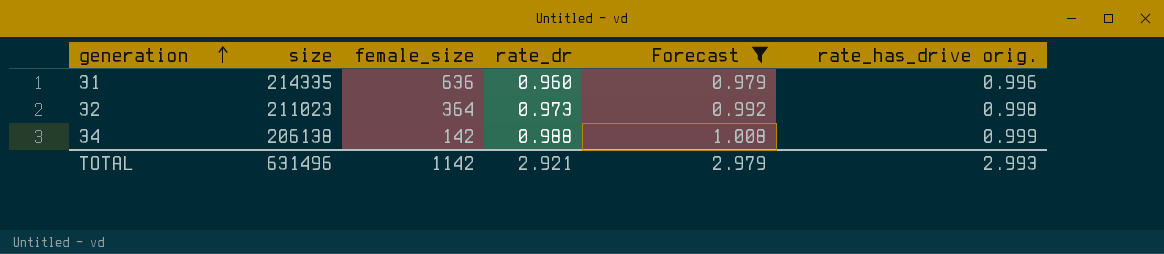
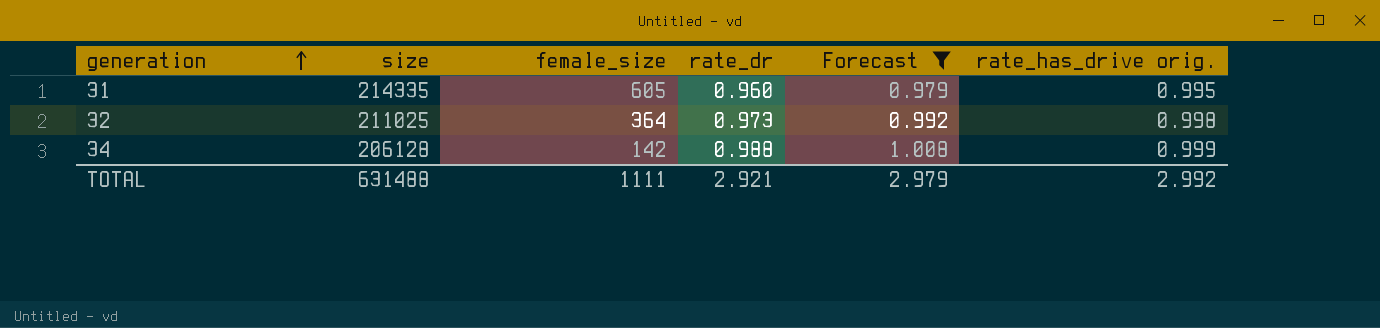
31 | female_size: 636 -> 605
31 | rate_has_drive orig.: 0.996 -> 0.995
32 | size: 211023 -> 211025
34 | size: 206138 -> 206128
TOTAL | size: 631496 -> 631488
TOTAL | female_size: 1142 -> 1111
TOTAL | rate_has_drive orig.: 2.993 -> 2.992

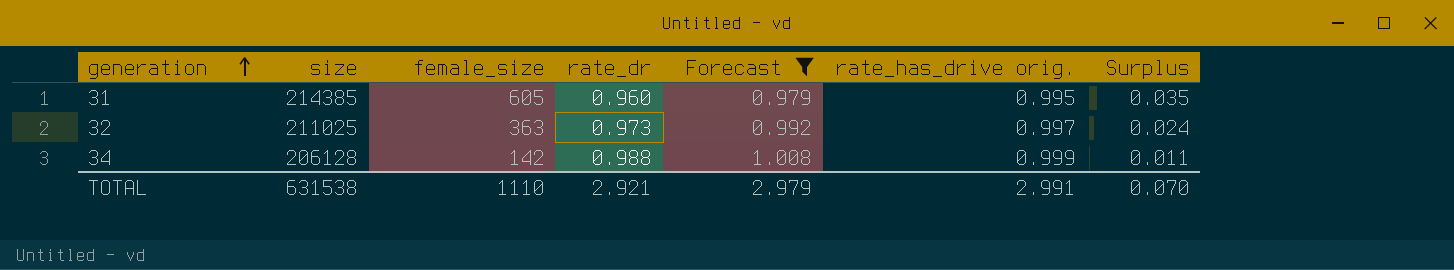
column Surplus | formula: none -> [rate_has_drive orig.] - [rate_dr]
31 | size: 214335 -> 214385
32 | female_size: 364 -> 363
32 | rate_has_drive orig.: 0.998 -> 0.997
TOTAL | size: 631488 -> 631538
TOTAL | female_size: 1111 -> 1110
TOTAL | rate_has_drive orig.: 2.992 -> 2.991

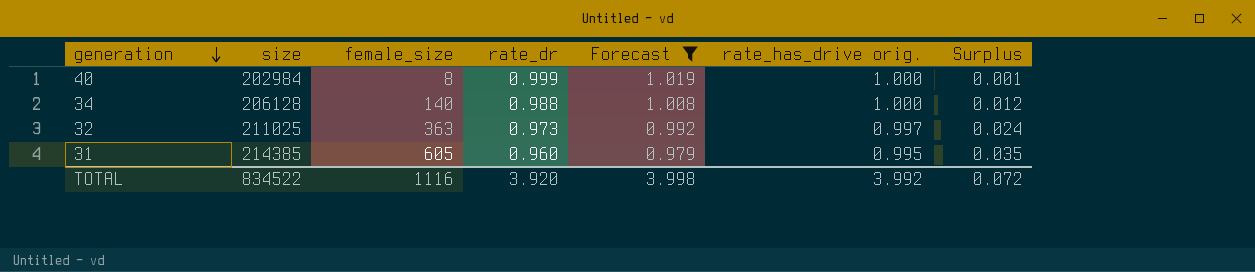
row order: generation ascending -> generation descending
row 40: none -> 202984 | 8 | 0.999 | 1.019 | 1.000 | 0.001
34 | female_size: 142 -> 140
34 | rate_has_drive orig.: 0.999 -> 1.000
34 | Surplus: 0.011 -> 0.012
TOTAL | size: 631538 -> 834522
TOTAL | female_size: 1110 -> 1116
TOTAL | rate_dr: 2.921 -> 3.920
TOTAL | Forecast: 2.979 -> 3.998
TOTAL | rate_has_drive orig.: 2.991 -> 3.992
TOTAL | Surplus: 0.070 -> 0.072

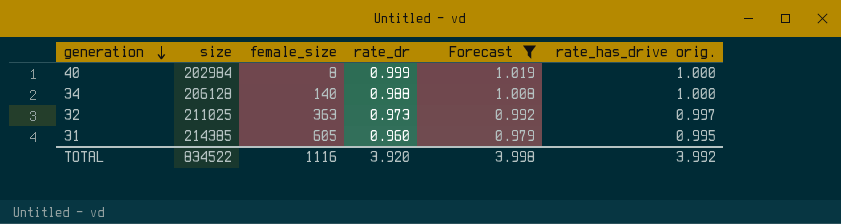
column Surplus | formula: [rate_has_drive orig.] - [rate_dr] -> none

